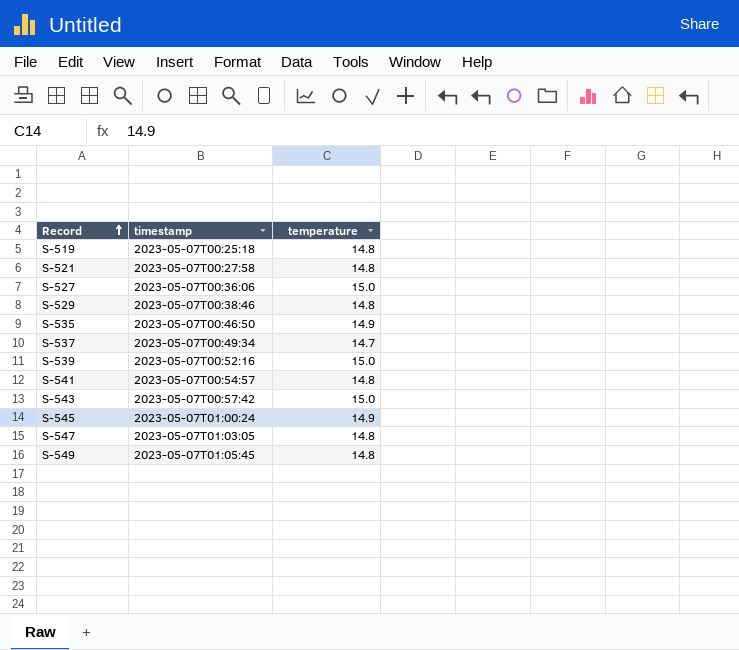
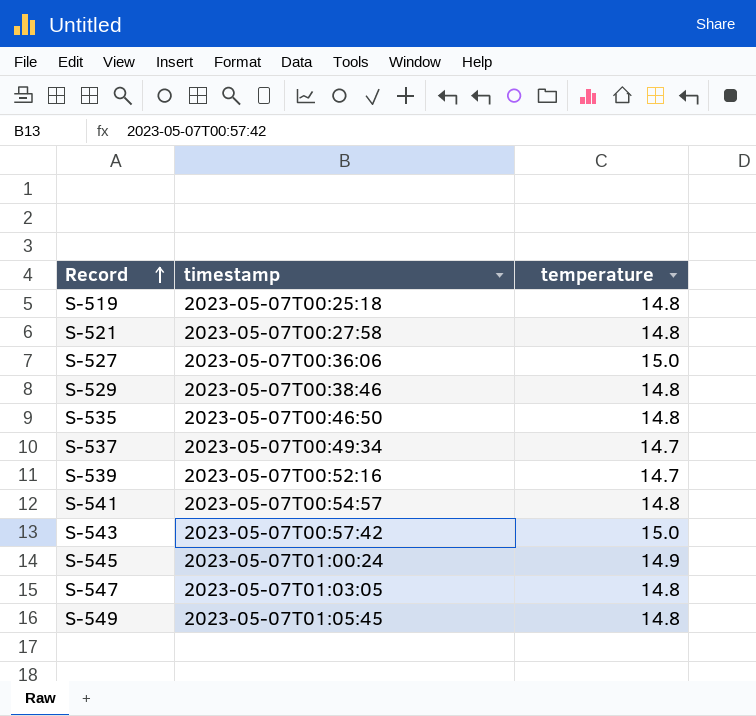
S-535 | temperature: 14.9 -> 14.8
S-539 | temperature: 15.0 -> 14.7

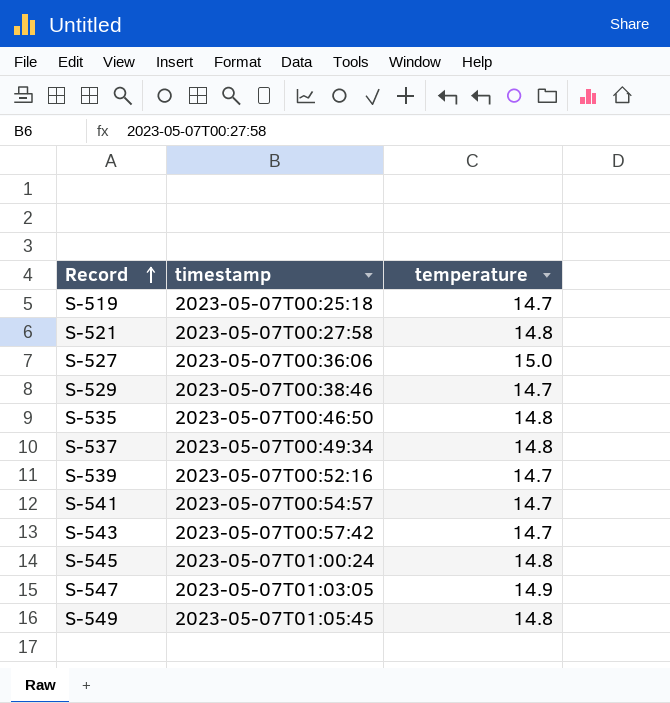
S-519 | temperature: 14.8 -> 14.7
S-529 | temperature: 14.8 -> 14.7
S-537 | temperature: 14.7 -> 14.8
S-541 | temperature: 14.8 -> 14.7
S-543 | temperature: 15.0 -> 14.7
S-545 | temperature: 14.9 -> 14.8
S-547 | temperature: 14.8 -> 14.9

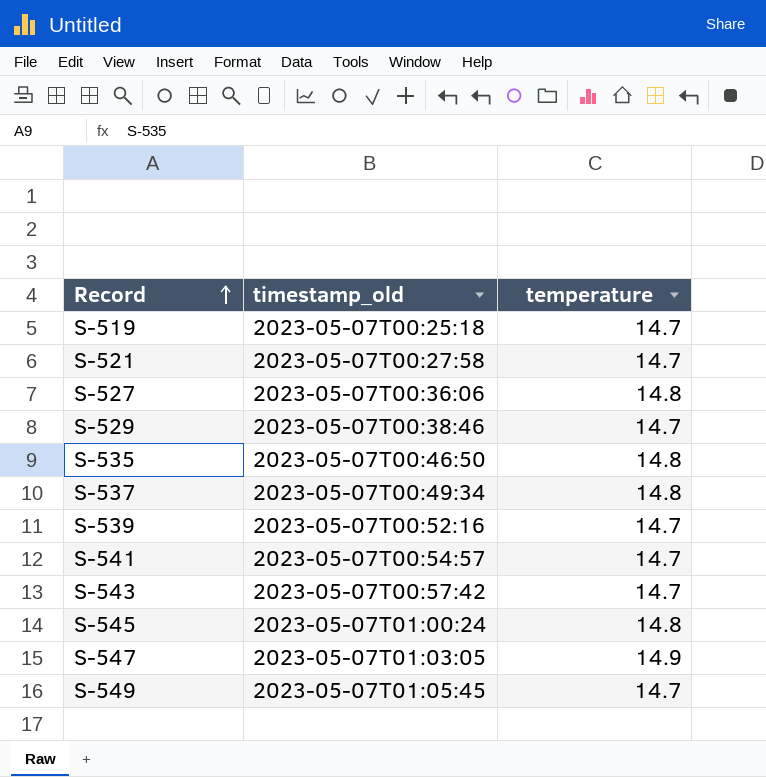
column name: timestamp -> timestamp_old
S-521 | temperature: 14.8 -> 14.7
S-527 | temperature: 15.0 -> 14.8
S-549 | temperature: 14.8 -> 14.7

